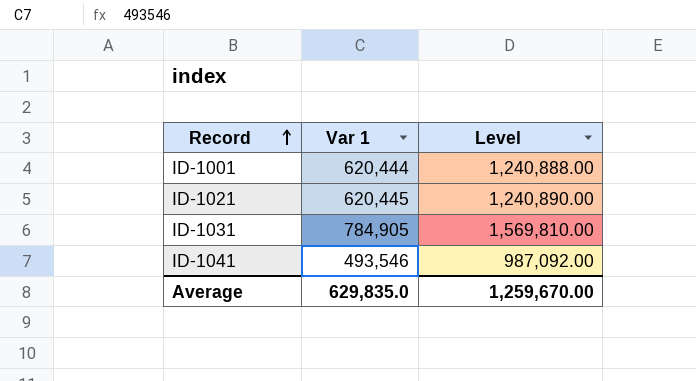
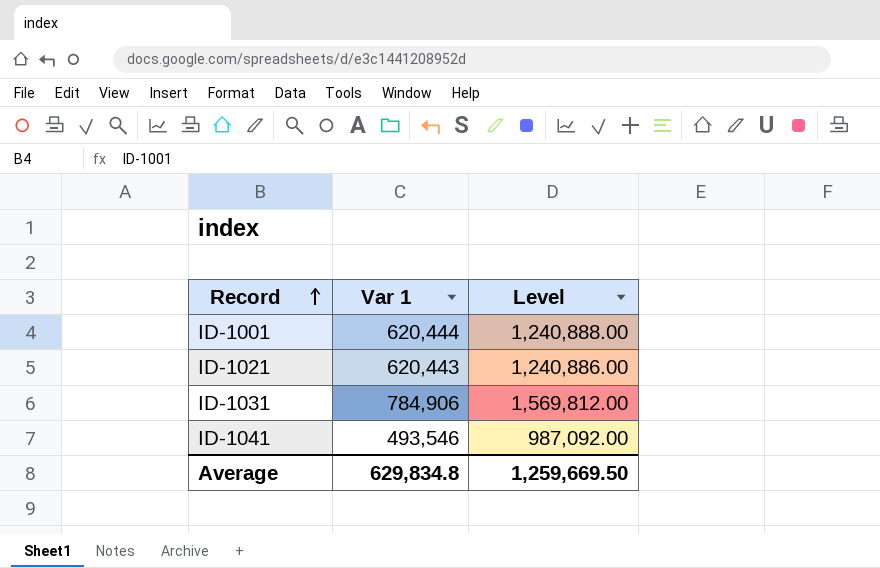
ID-1021 | Var 1: 620,445 -> 620,443
ID-1021 | Level: 1,240,890.00 -> 1,240,886.00
ID-1031 | Var 1: 784,905 -> 784,906
ID-1031 | Level: 1,569,810.00 -> 1,569,812.00
Average | Var 1: 629,835.0 -> 629,834.8
Average | Level: 1,259,670.00 -> 1,259,669.50

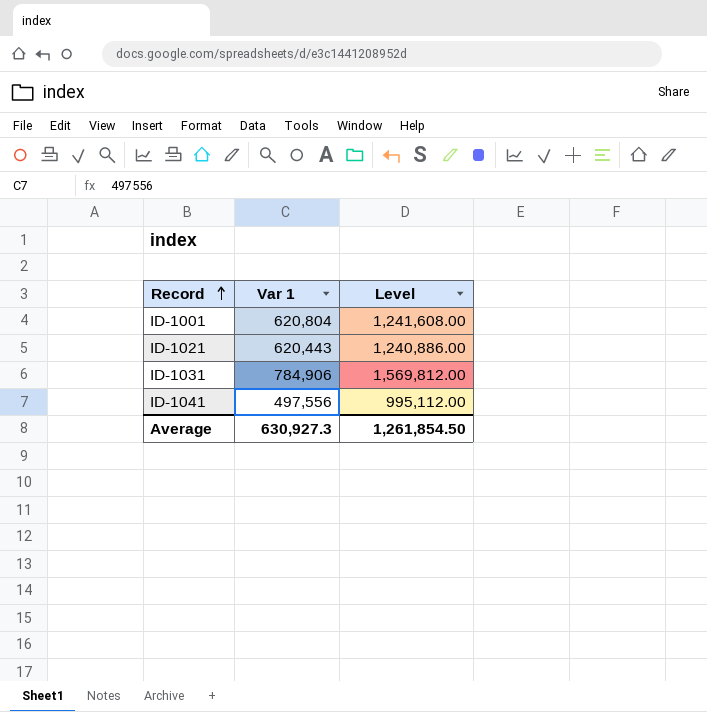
ID-1001 | Var 1: 620,444 -> 620,804
ID-1001 | Level: 1,240,888.00 -> 1,241,608.00
ID-1041 | Var 1: 493,546 -> 497,556
ID-1041 | Level: 987,092.00 -> 995,112.00
Average | Var 1: 629,834.8 -> 630,927.3
Average | Level: 1,259,669.50 -> 1,261,854.50

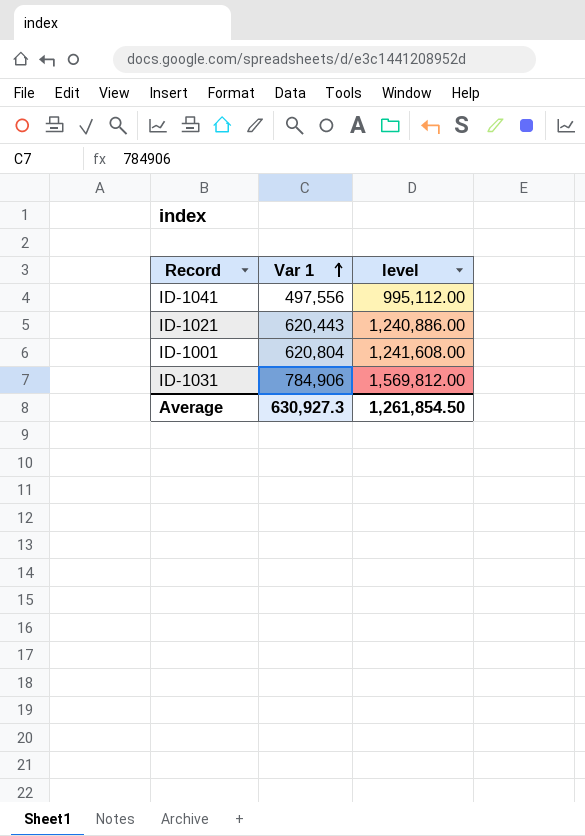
row order: Record ascending -> Var 1 ascending
column name: Level -> level

